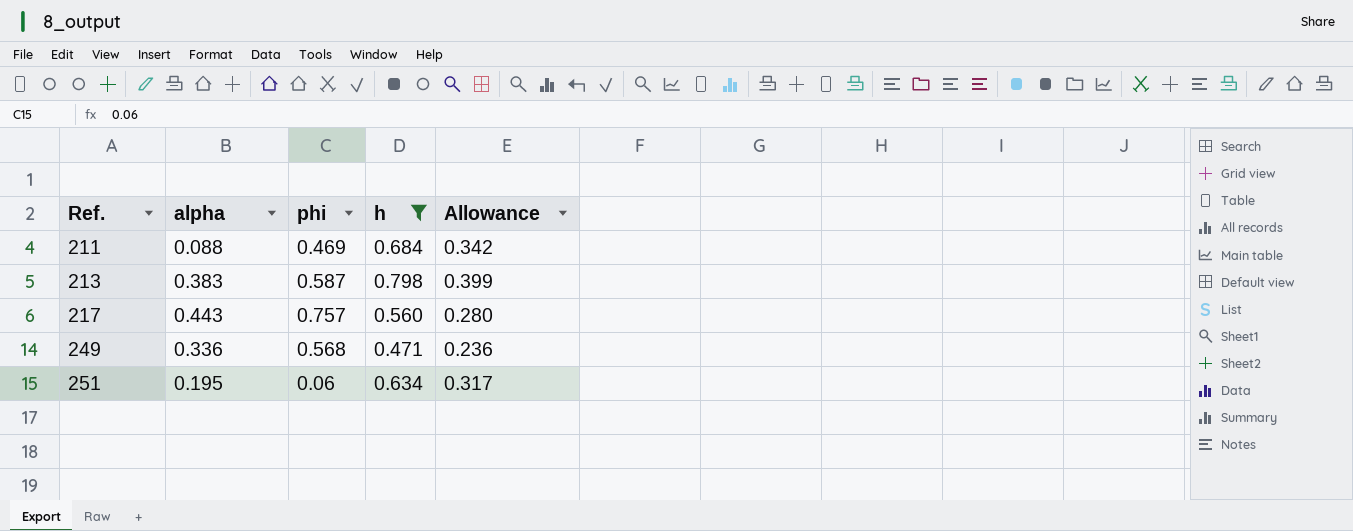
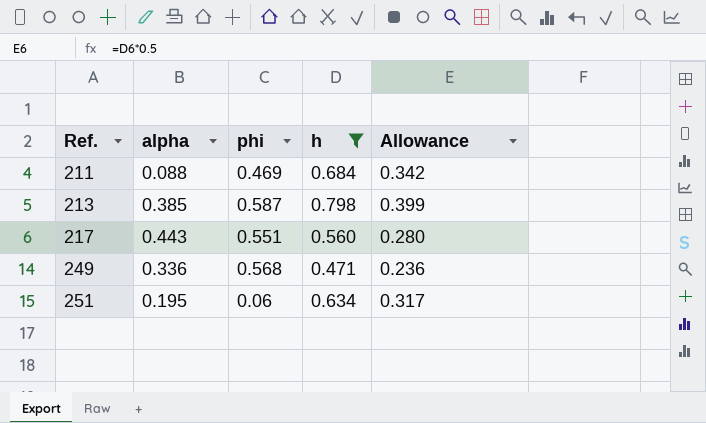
213 | alpha: 0.383 -> 0.385
217 | phi: 0.757 -> 0.551

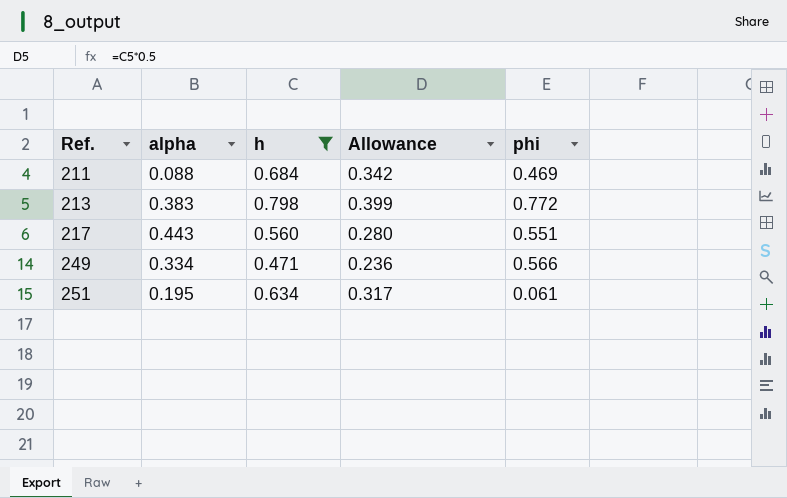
column phi | position: 3 -> 5
213 | alpha: 0.385 -> 0.383
213 | phi: 0.587 -> 0.772
249 | alpha: 0.336 -> 0.334
249 | phi: 0.568 -> 0.566
251 | phi: 0.06 -> 0.061

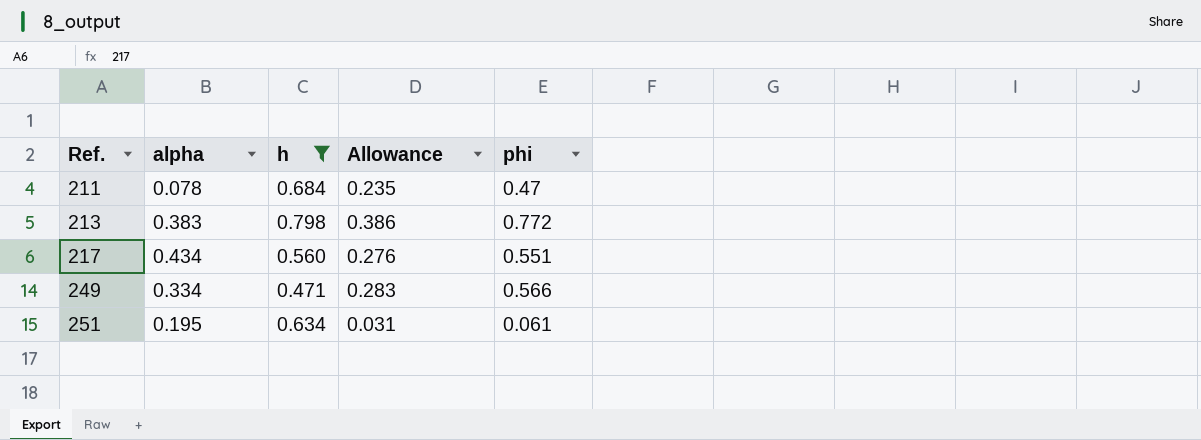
column Allowance | formula: [h] * 0.5 -> [phi] * 0.5
211 | alpha: 0.088 -> 0.078
211 | phi: 0.469 -> 0.47
217 | alpha: 0.443 -> 0.434

